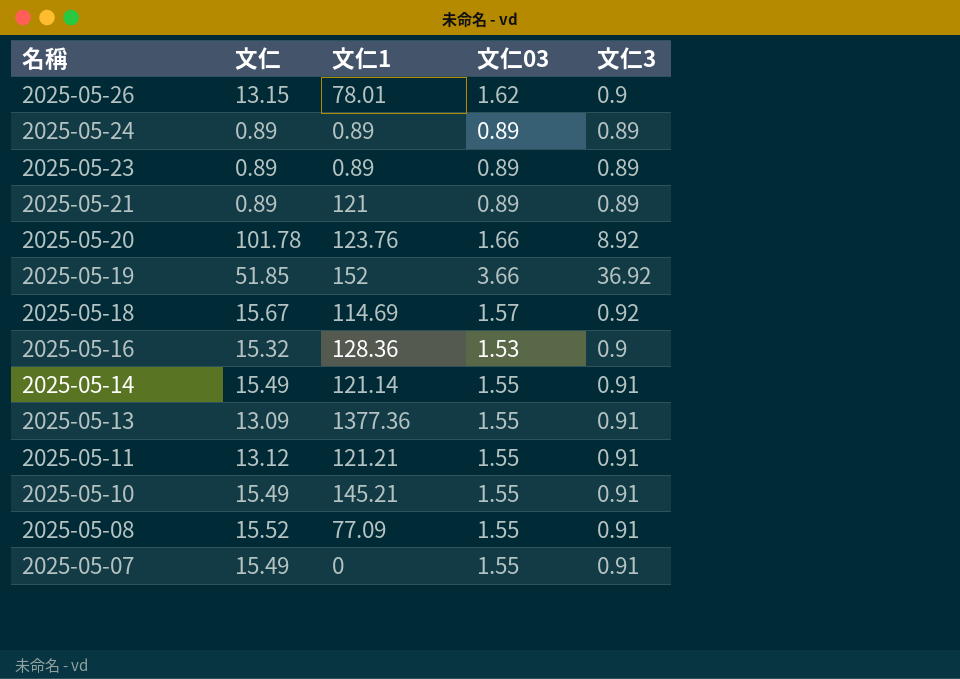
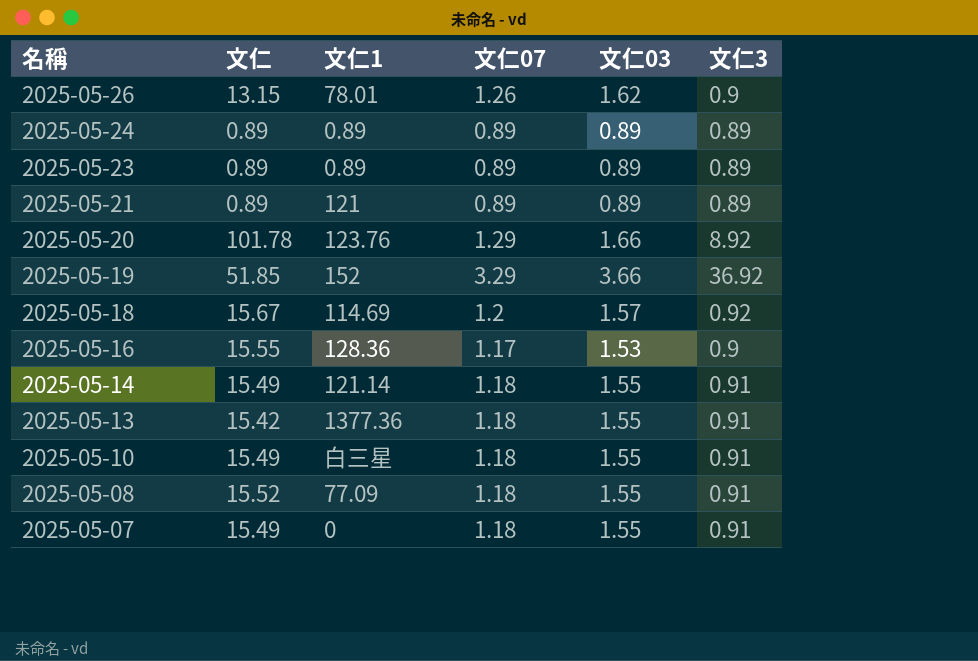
column 文仁07 | position: none -> 4
row 2025-05-11: 13.12 | 121.21 | 1.55 | 0.91 -> none
2025-05-16 | 文仁: 15.32 -> 15.55
2025-05-13 | 文仁: 13.09 -> 15.42
2025-05-10 | 文仁1: 145.21 -> 白三星

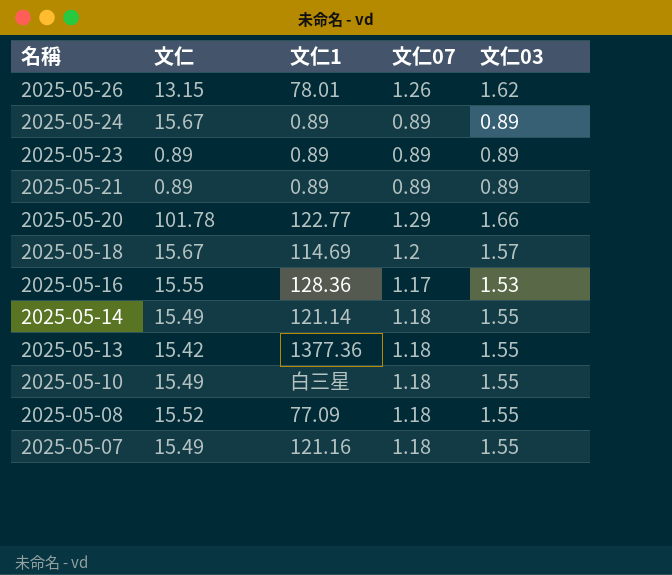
column 文仁3 | position: 6 -> none
row 2025-05-19: 51.85 | 152 | 3.29 | 3.66 | 36.92 -> none
2025-05-24 | 文仁: 0.89 -> 15.67
2025-05-21 | 文仁1: 121 -> 0.89
2025-05-20 | 文仁1: 123.76 -> 122.77
2025-05-07 | 文仁1: 0 -> 121.16

